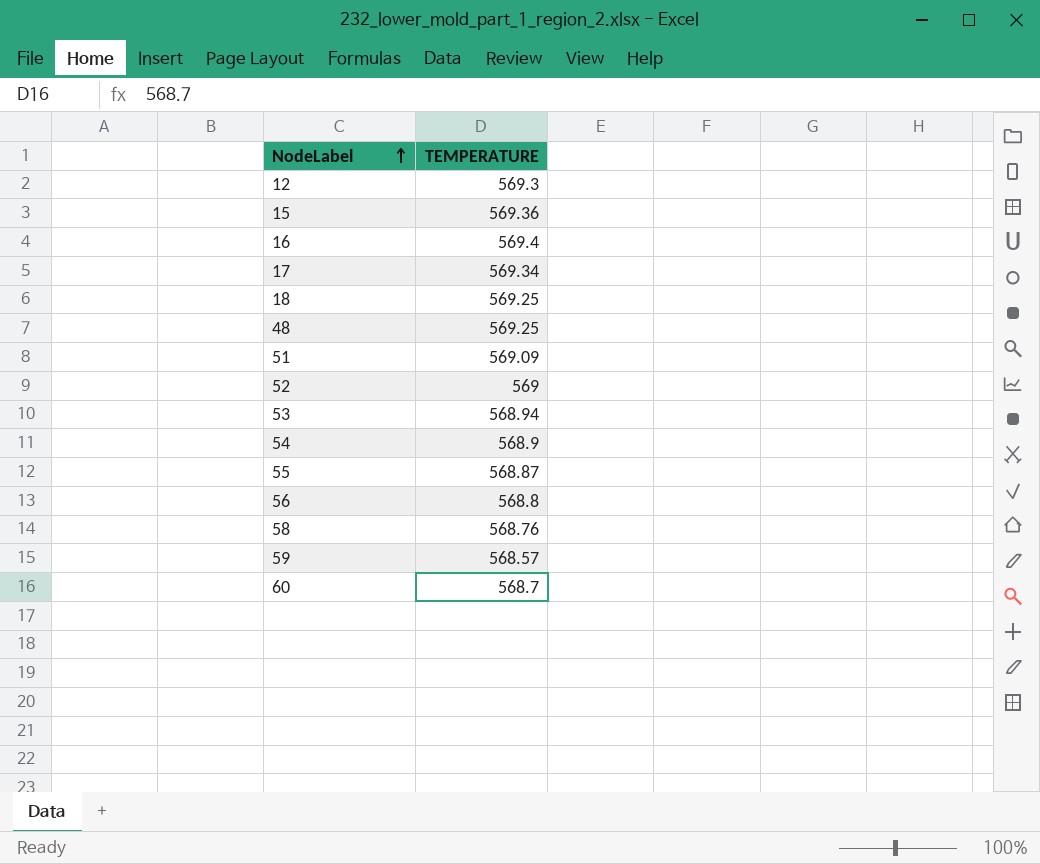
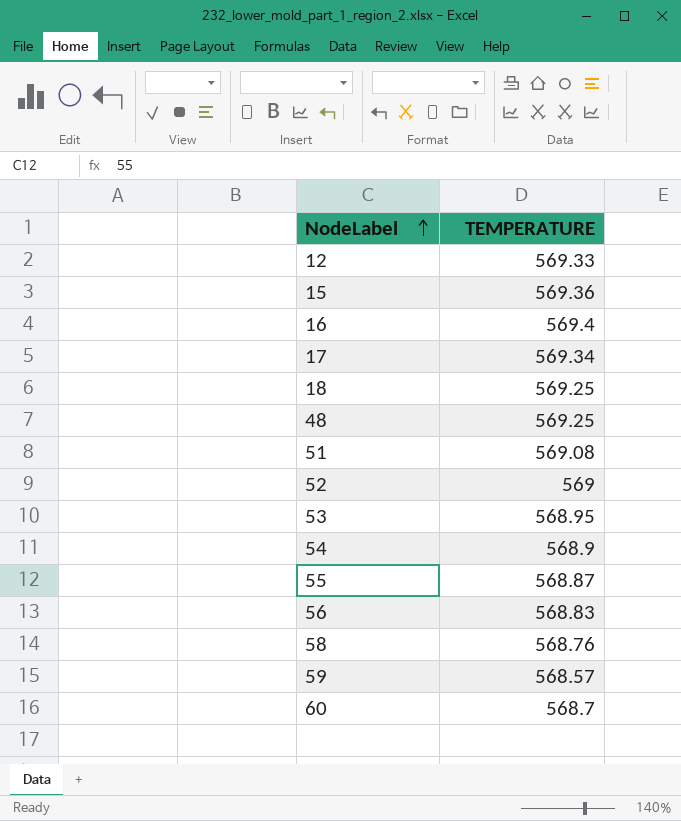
12 | TEMPERATURE: 569.3 -> 569.33
51 | TEMPERATURE: 569.09 -> 569.08
53 | TEMPERATURE: 568.94 -> 568.95
56 | TEMPERATURE: 568.8 -> 568.83

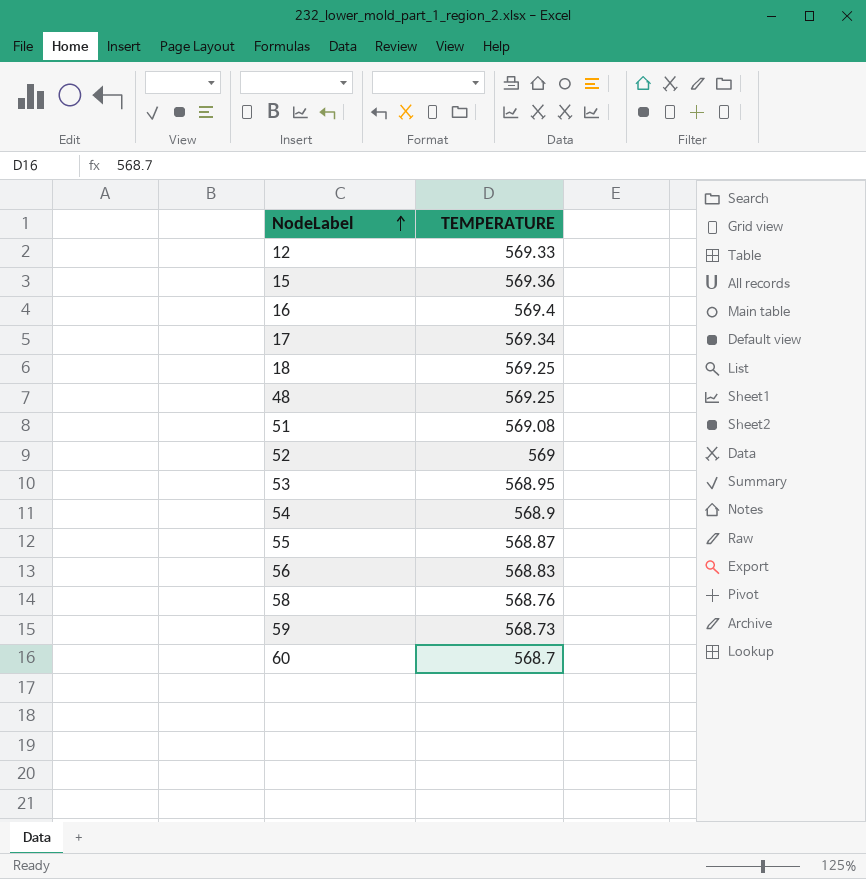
59 | TEMPERATURE: 568.57 -> 568.73

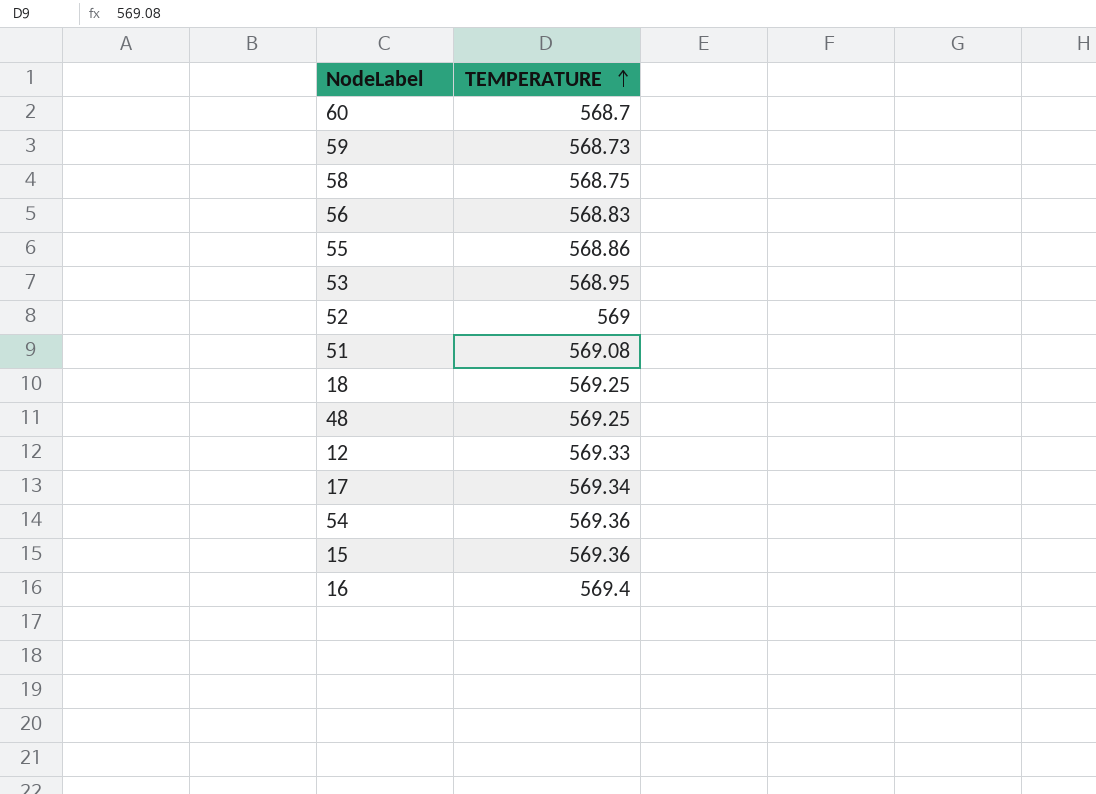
row order: NodeLabel ascending -> TEMPERATURE ascending
58 | TEMPERATURE: 568.76 -> 568.75
55 | TEMPERATURE: 568.87 -> 568.86
54 | TEMPERATURE: 568.9 -> 569.36

